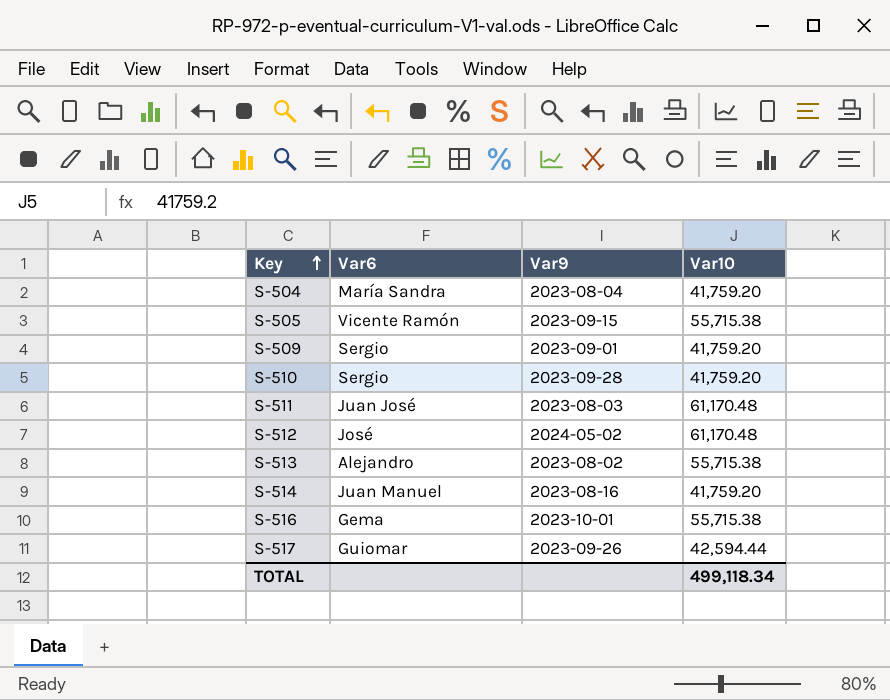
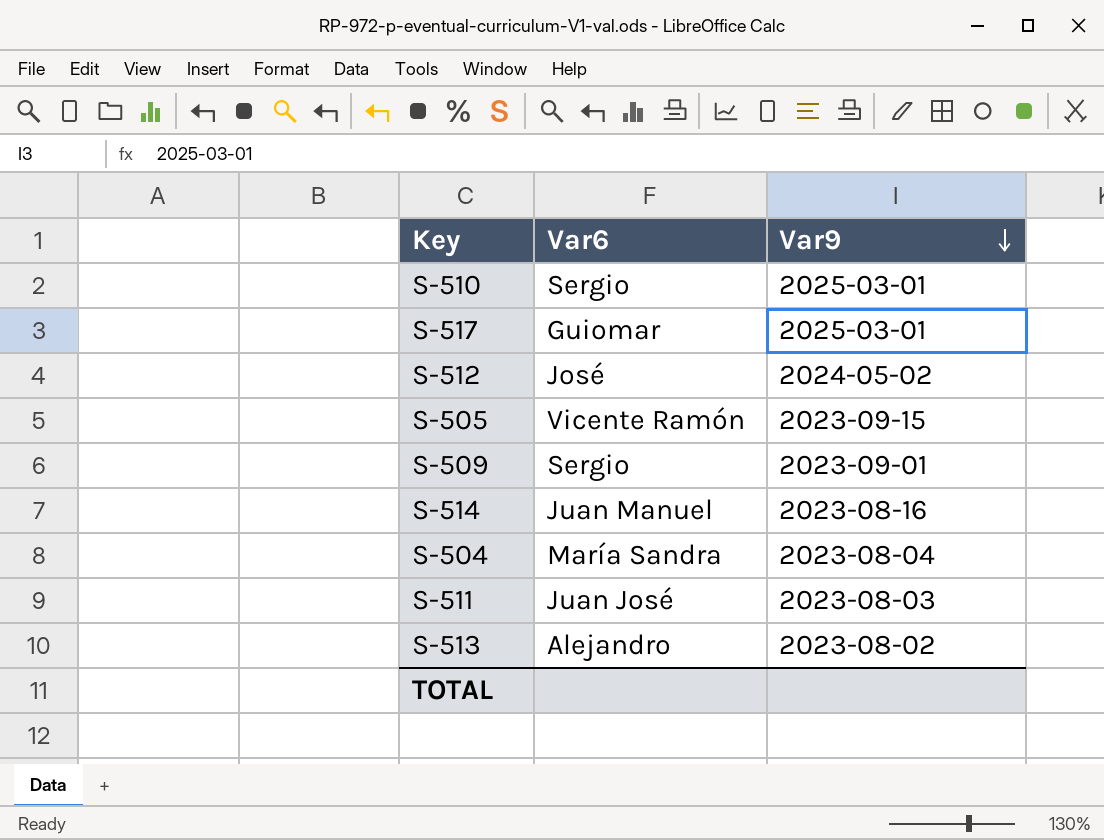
row order: Key ascending -> Var9 descending
column Var10 | position: 4 -> none
row S-516: Gema | 2023-10-01 | 55,715.38 -> none
S-510 | Var9: 2023-09-28 -> 2025-03-01
S-517 | Var9: 2023-09-26 -> 2025-03-01

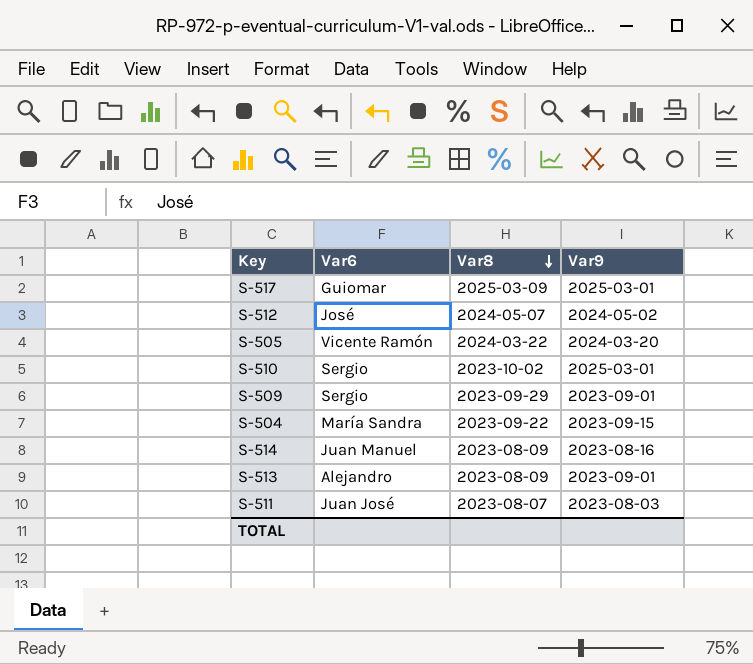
row order: Var9 descending -> Var8 descending
column Var8 | position: none -> 3
S-505 | Var9: 2023-09-15 -> 2024-03-20
S-504 | Var9: 2023-08-04 -> 2023-09-15
S-513 | Var9: 2023-08-02 -> 2023-09-01

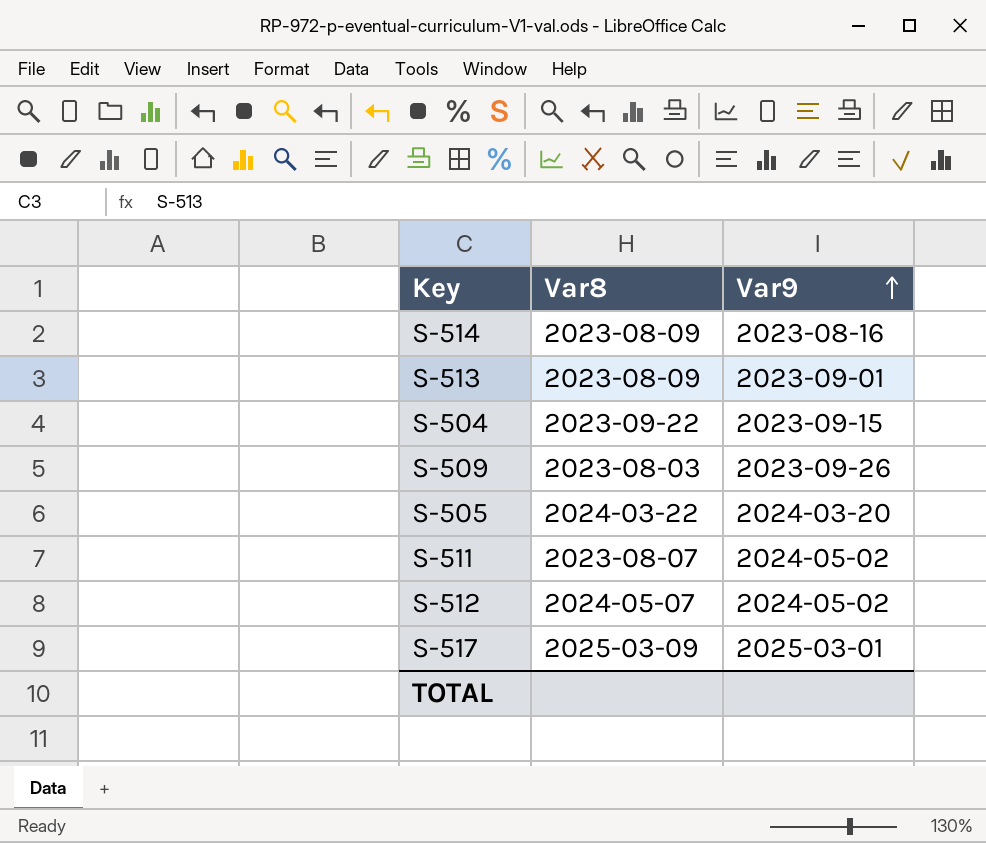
row order: Var8 descending -> Var9 ascending
column Var6 | position: 2 -> none
row S-510: Sergio | 2023-10-02 | 2025-03-01 -> none
S-509 | Var8: 2023-09-29 -> 2023-08-03
S-509 | Var9: 2023-09-01 -> 2023-09-26
S-511 | Var9: 2023-08-03 -> 2024-05-02

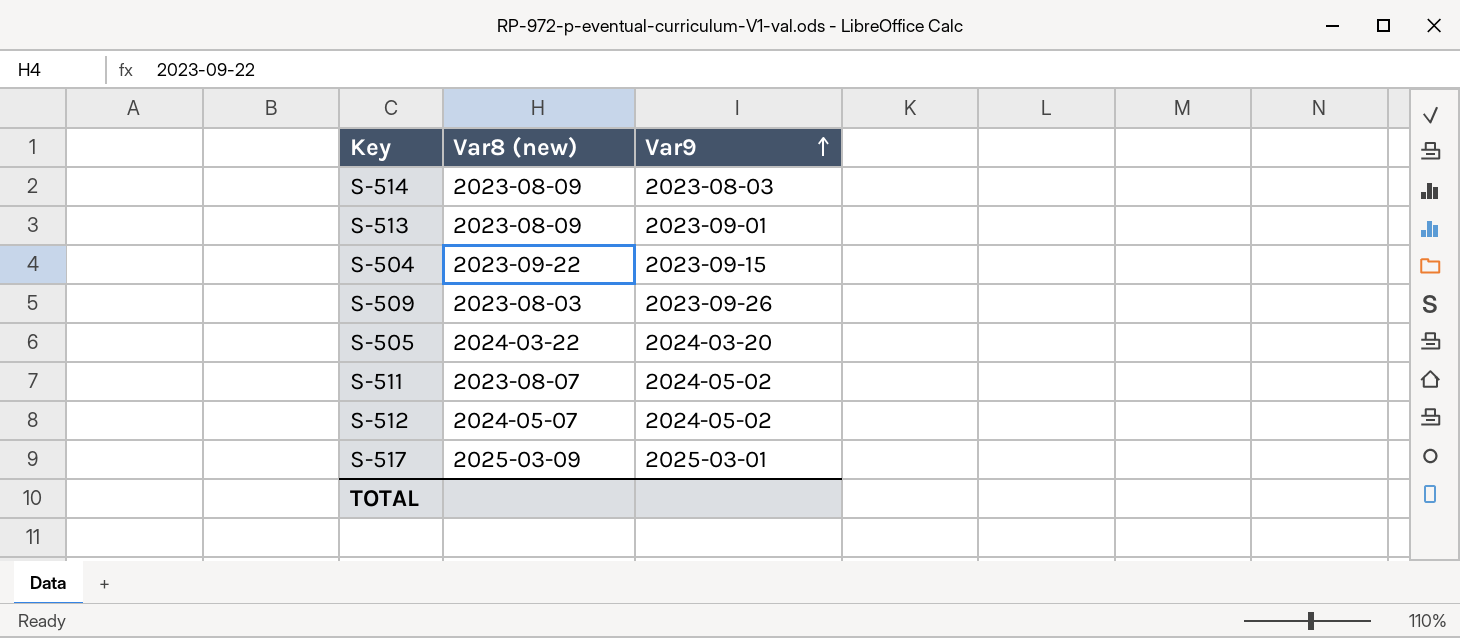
column name: Var8 -> Var8 (new)
S-514 | Var9: 2023-08-16 -> 2023-08-03

